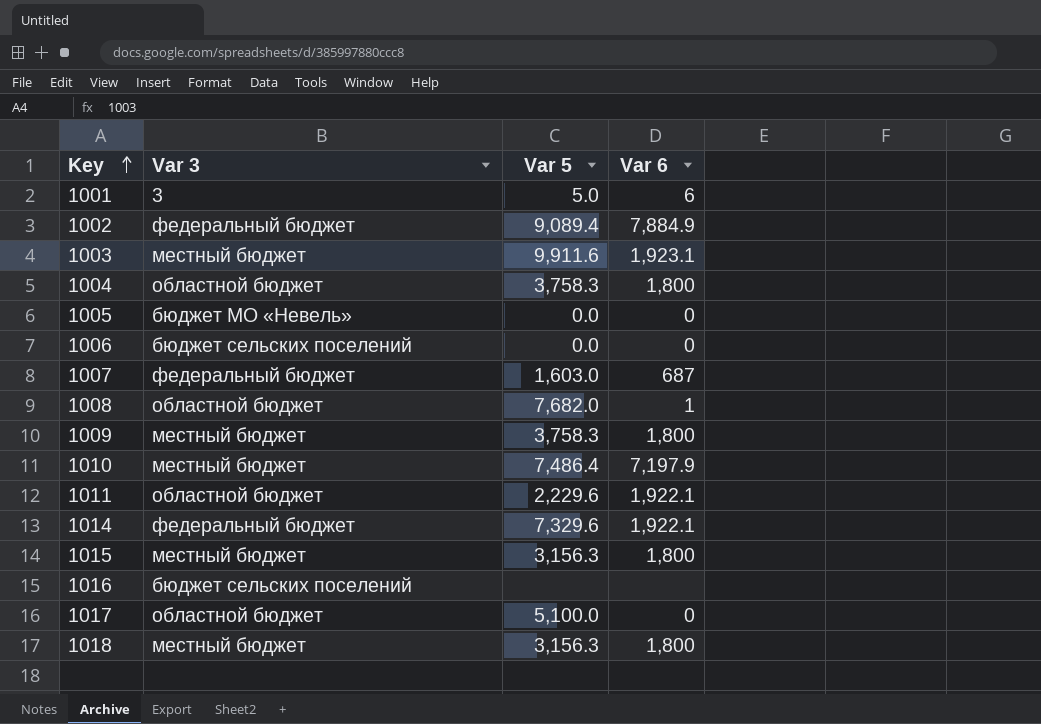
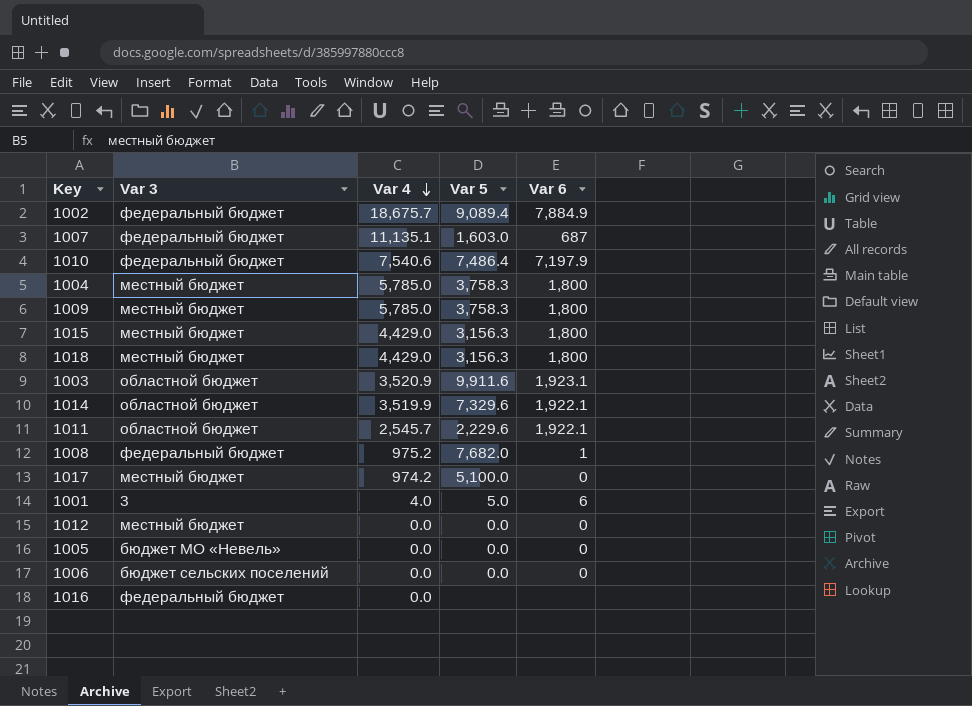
row order: Key ascending -> Var 4 descending
column Var 4 | position: none -> 3
1010 | Var 3: местный бюджет -> федеральный бюджет
1004 | Var 3: областной бюджет -> местный бюджет
1003 | Var 3: местный бюджет -> областной бюджет
1014 | Var 3: федеральный бюджет -> областной бюджет
1008 | Var 3: областной бюджет -> федеральный бюджет
1017 | Var 3: областной бюджет -> местный бюджет
row 1012: none -> местный бюджет | 0.0 | 0.0 | 0
1016 | Var 3: бюджет сельских поселений -> федеральный бюджет

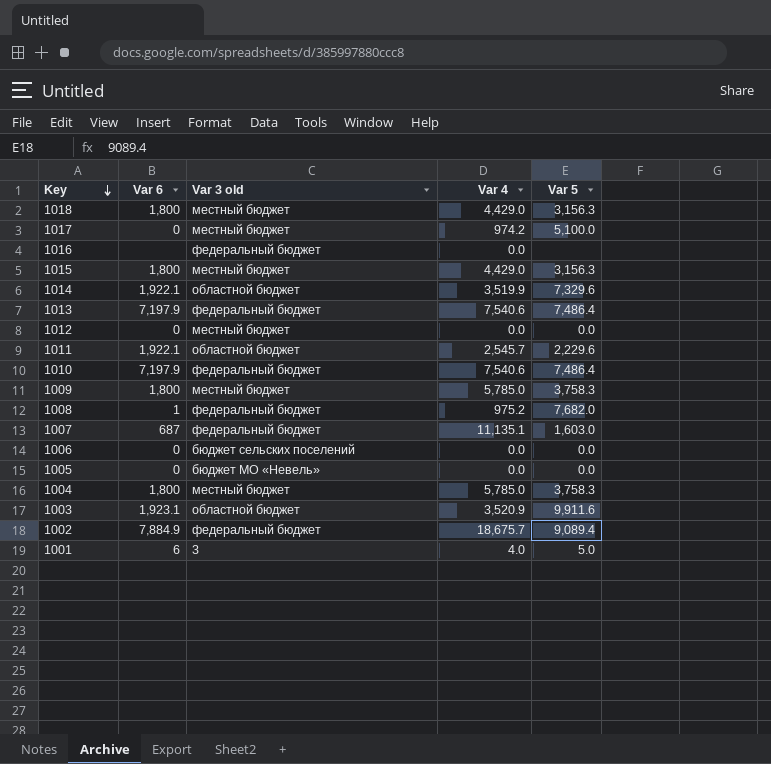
row order: Var 4 descending -> Key descending
column Var 6 | position: 5 -> 2
column name: Var 3 -> Var 3 old
row 1013: none -> 7,197.9 | федеральный бюджет | 7,540.6 | 7,486.4

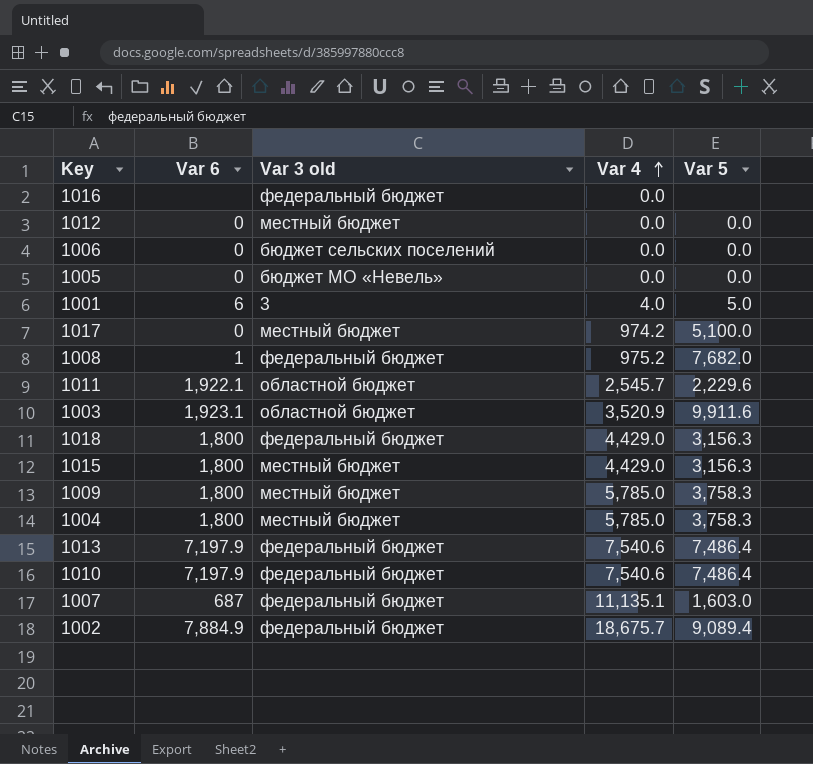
row order: Key descending -> Var 4 ascending
row 1014: 1,922.1 | областной бюджет | 3,519.9 | 7,329.6 -> none
1018 | Var 3 old: местный бюджет -> федеральный бюджет

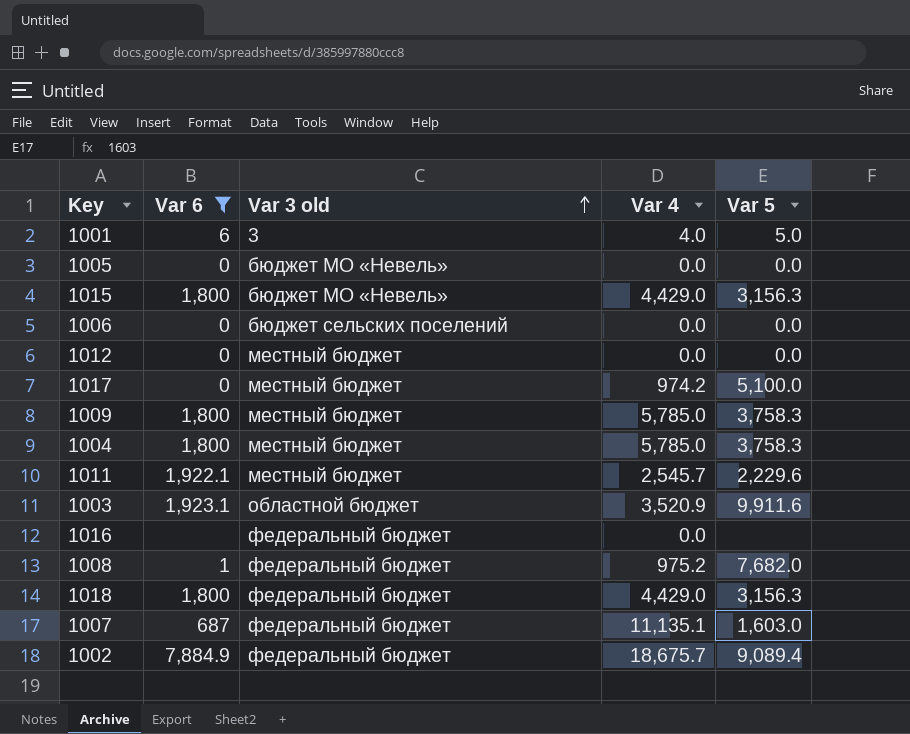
filter: none -> Var 6 != 7,197.9
row order: Var 4 ascending -> Var 3 old ascending
1015 | Var 3 old: местный бюджет -> бюджет МО «Невель»
1011 | Var 3 old: областной бюджет -> местный бюджет

